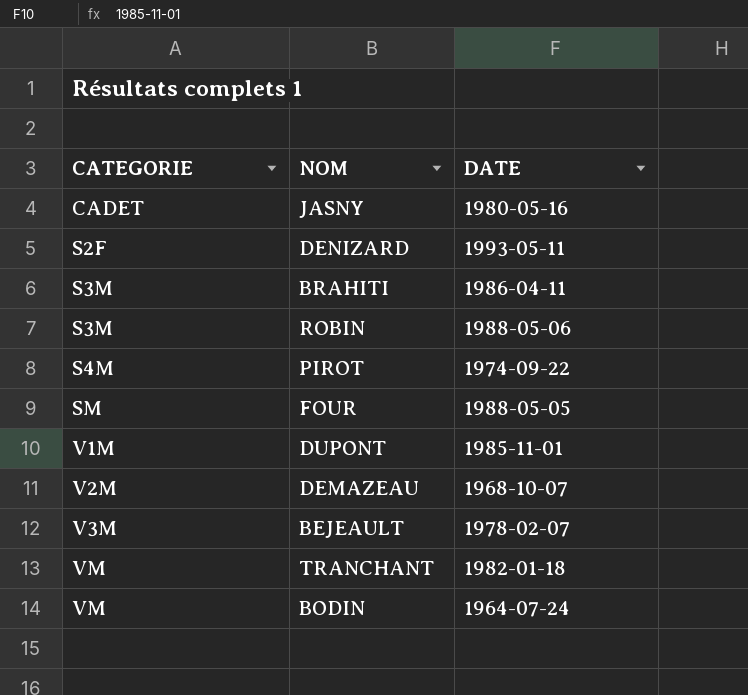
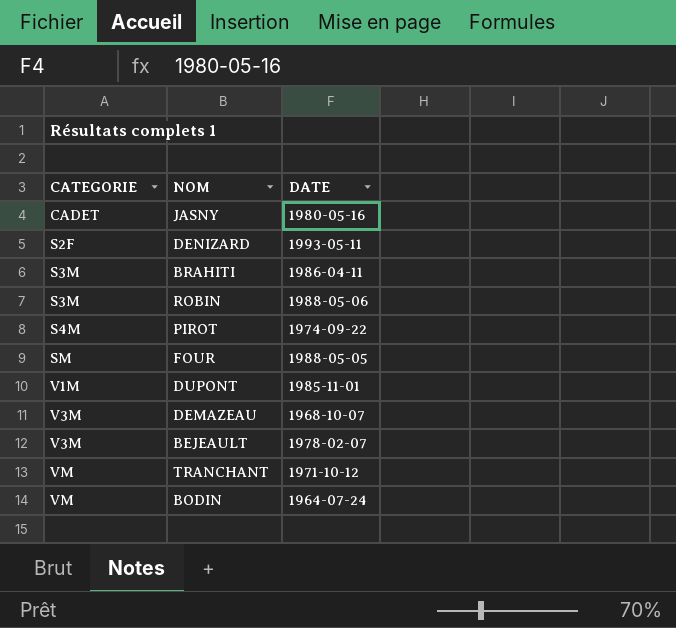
DEMAZEAU | CATEGORIE: V2M -> V3M
TRANCHANT | DATE: 1982-01-18 -> 1971-10-12

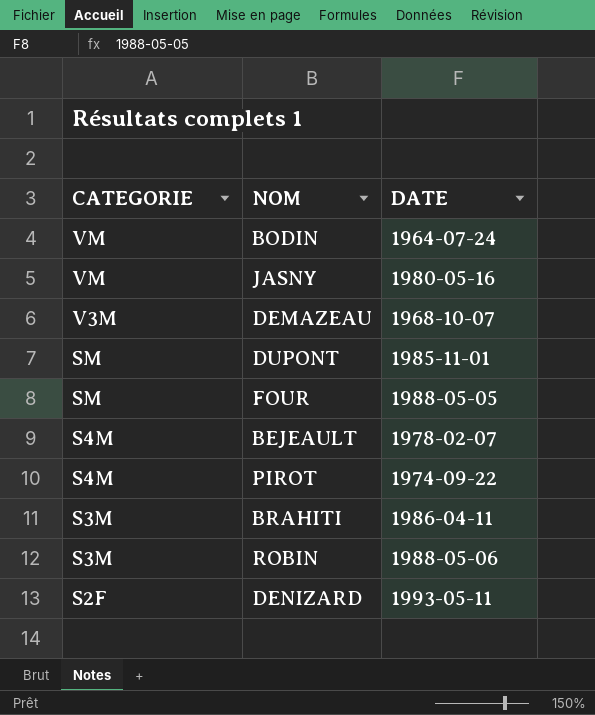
row order: CATEGORIE ascending -> CATEGORIE descending
row TRANCHANT: VM | 1971-10-12 -> none
JASNY | CATEGORIE: CADET -> VM
DUPONT | CATEGORIE: V1M -> SM
BEJEAULT | CATEGORIE: V3M -> S4M

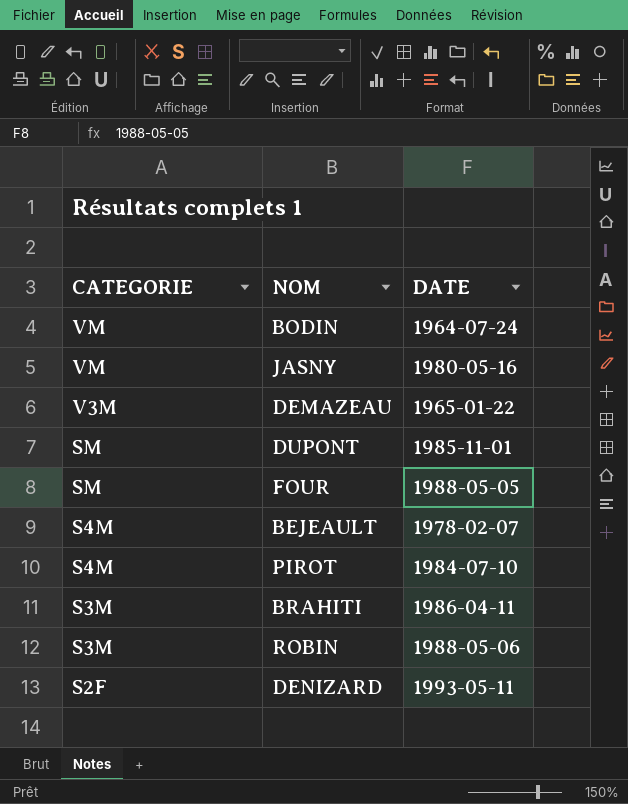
DEMAZEAU | DATE: 1968-10-07 -> 1965-01-22
PIROT | DATE: 1974-09-22 -> 1984-07-10

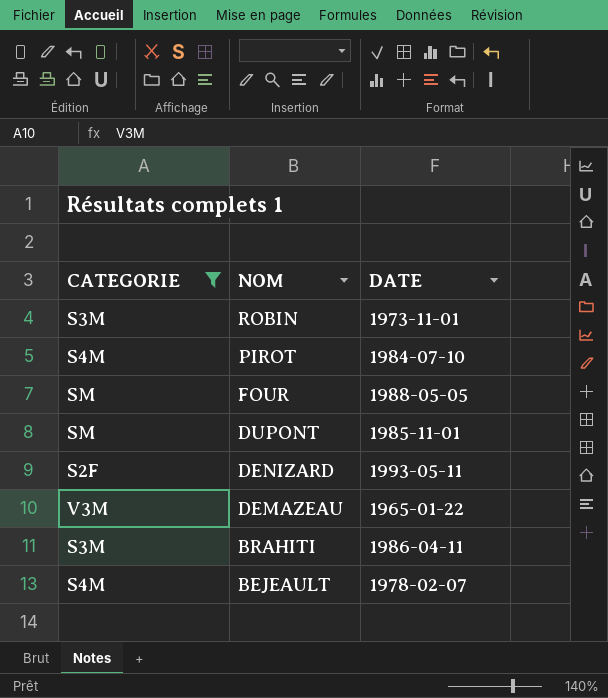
filter: none -> CATEGORIE != VM
row order: CATEGORIE descending -> NOM descending
ROBIN | DATE: 1988-05-06 -> 1973-11-01

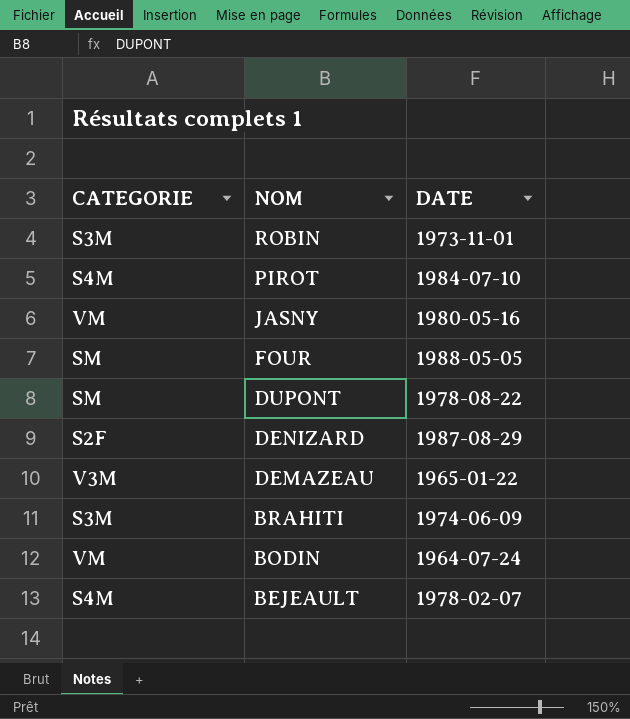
filter: CATEGORIE != VM -> none
DUPONT | DATE: 1985-11-01 -> 1978-08-22
DENIZARD | DATE: 1993-05-11 -> 1987-08-29
BRAHITI | DATE: 1986-04-11 -> 1974-06-09

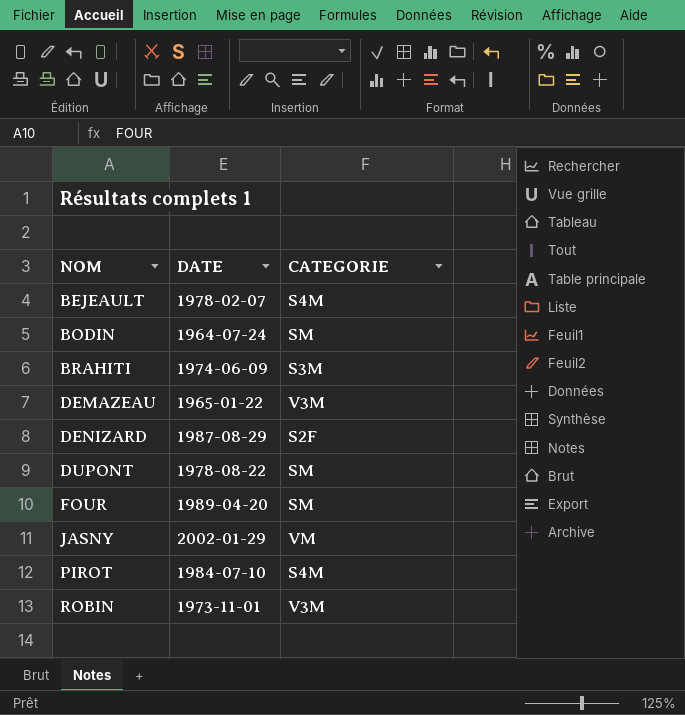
row order: NOM descending -> NOM ascending
column CATEGORIE | position: 1 -> 3
BODIN | CATEGORIE: VM -> SM
FOUR | DATE: 1988-05-05 -> 1989-04-20
JASNY | DATE: 1980-05-16 -> 2002-01-29
ROBIN | CATEGORIE: S3M -> V3M

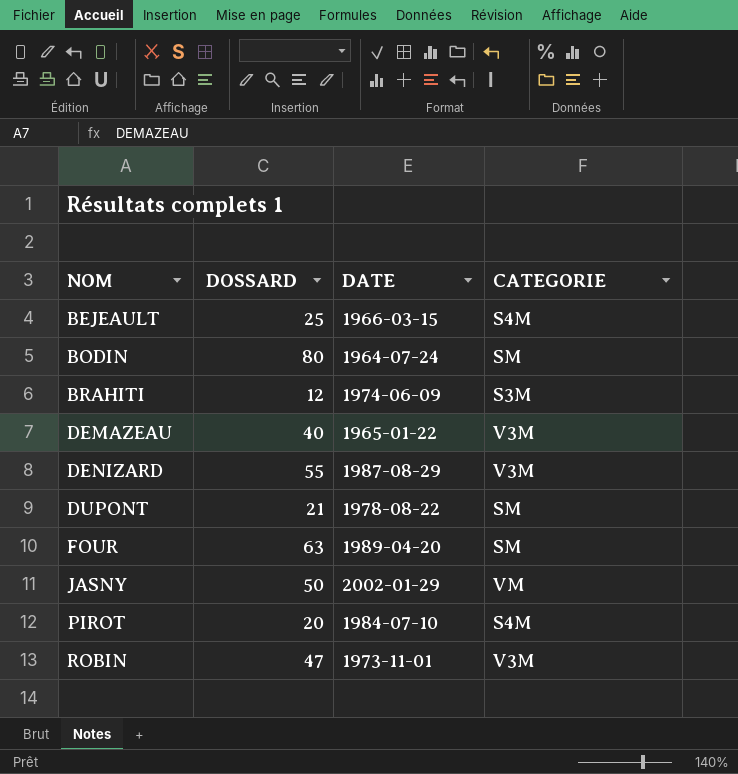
column DOSSARD | position: none -> 2
BEJEAULT | DATE: 1978-02-07 -> 1966-03-15
DENIZARD | CATEGORIE: S2F -> V3M

